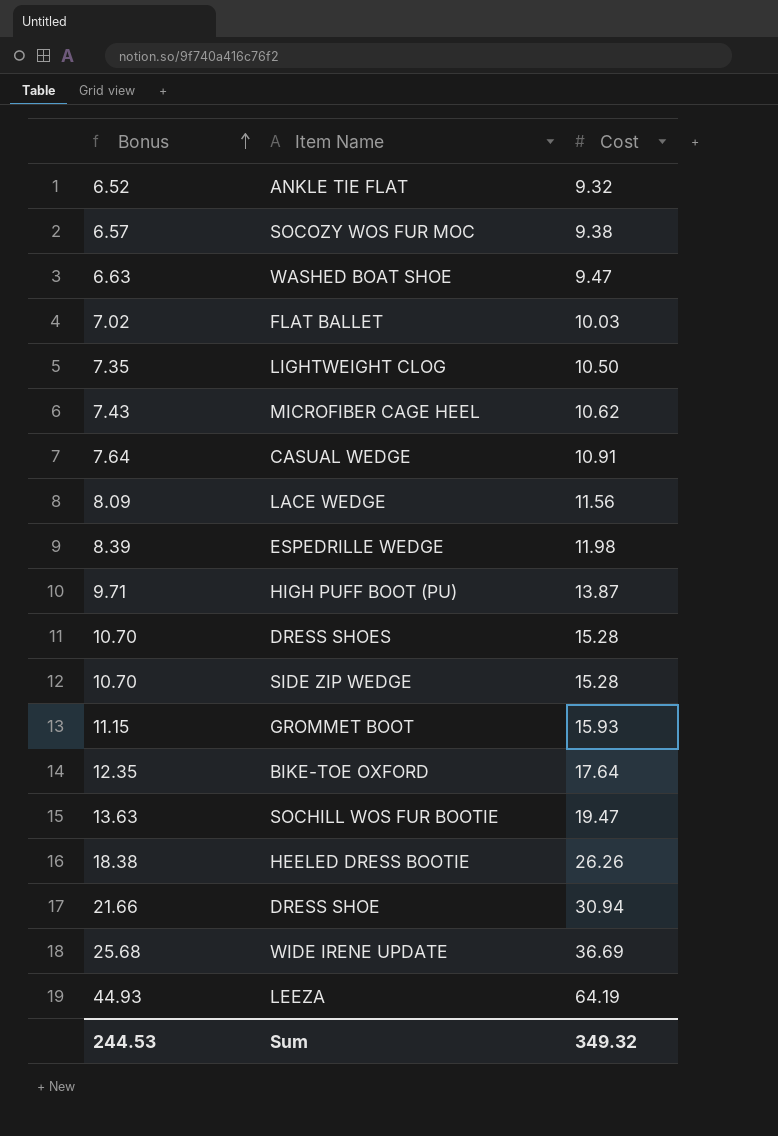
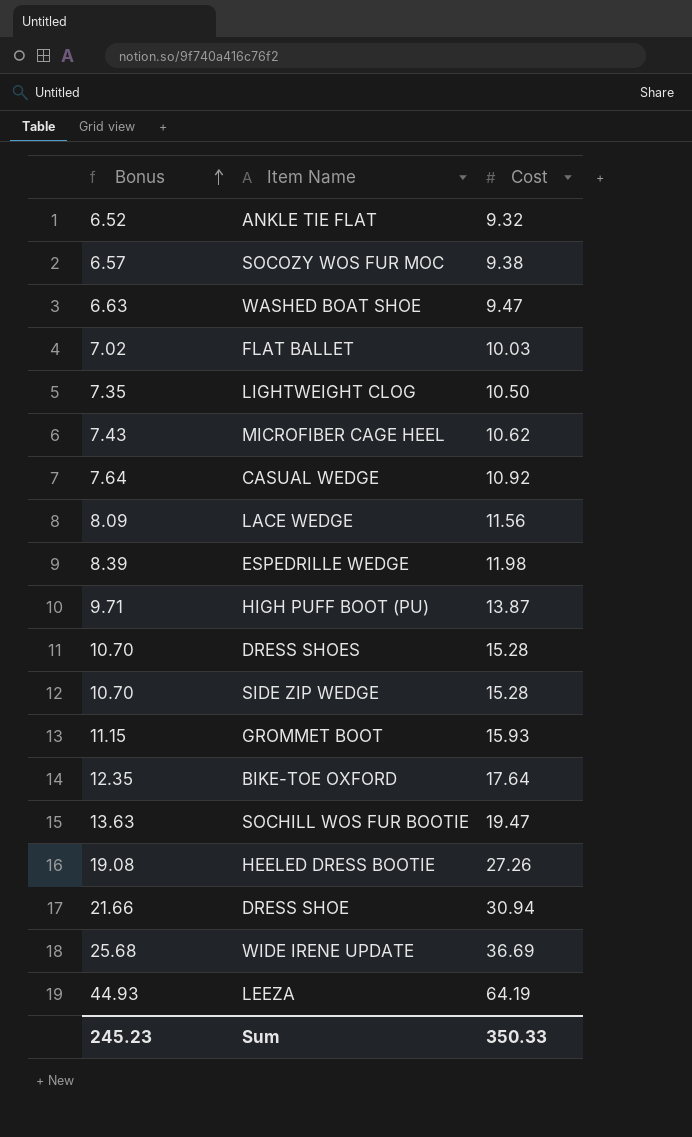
CASUAL WEDGE | Cost: 10.91 -> 10.92
HEELED DRESS BOOTIE | Bonus: 18.38 -> 19.08
HEELED DRESS BOOTIE | Cost: 26.26 -> 27.26
Sum | Bonus: 244.53 -> 245.23
Sum | Cost: 349.32 -> 350.33

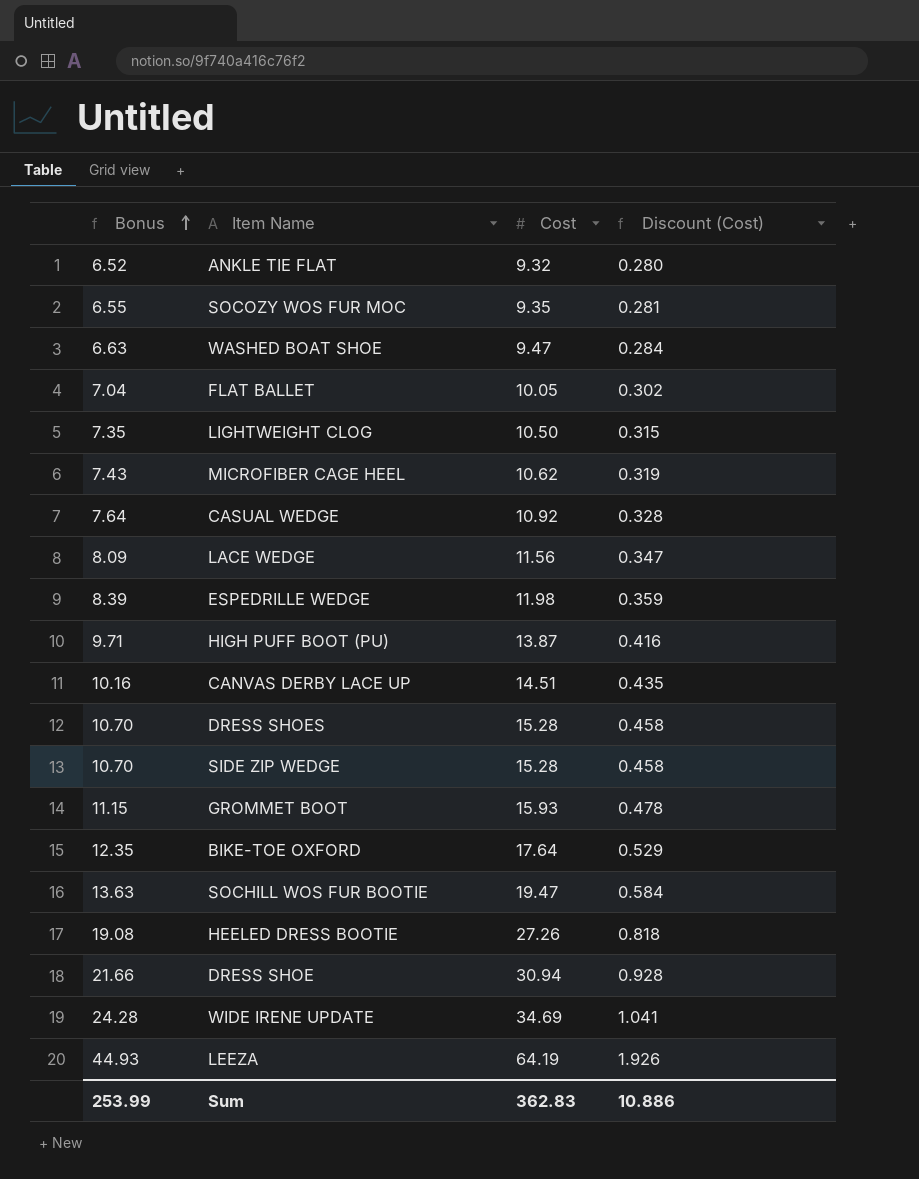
column Discount (Cost) | formula: none -> [Cost] * 0.03
SOCOZY WOS FUR MOC | Bonus: 6.57 -> 6.55
SOCOZY WOS FUR MOC | Cost: 9.38 -> 9.35
FLAT BALLET | Bonus: 7.02 -> 7.04
FLAT BALLET | Cost: 10.03 -> 10.05
row CANVAS DERBY LACE UP: none -> 10.16 | 14.51 | 0.435
WIDE IRENE UPDATE | Bonus: 25.68 -> 24.28
WIDE IRENE UPDATE | Cost: 36.69 -> 34.69
Sum | Bonus: 245.23 -> 253.99
Sum | Cost: 350.33 -> 362.83

